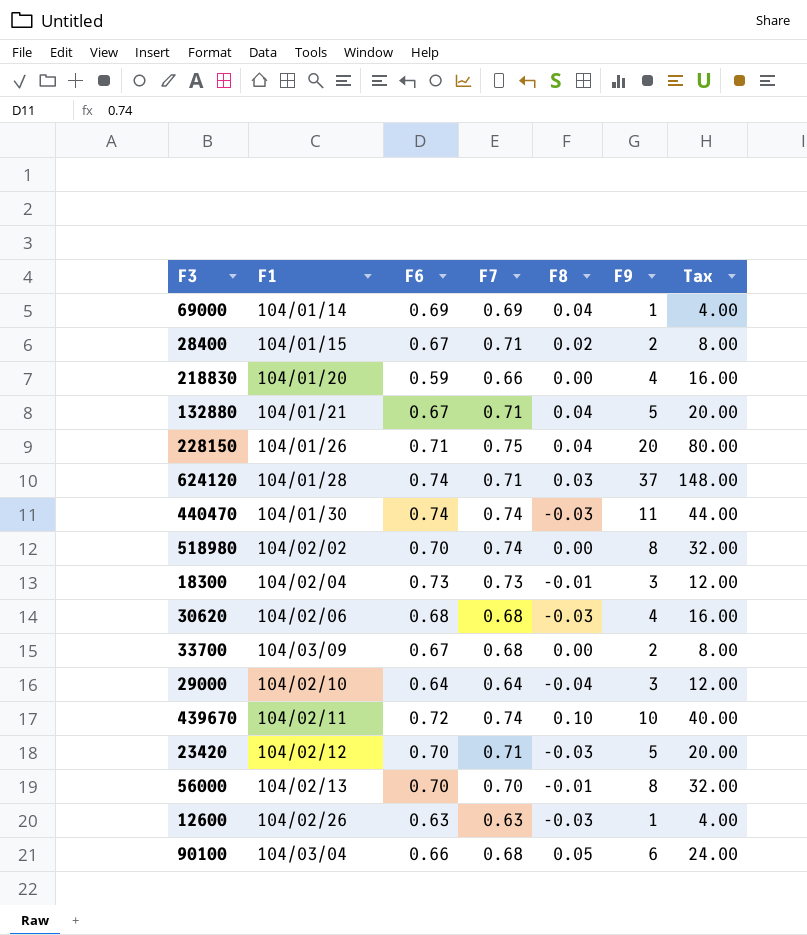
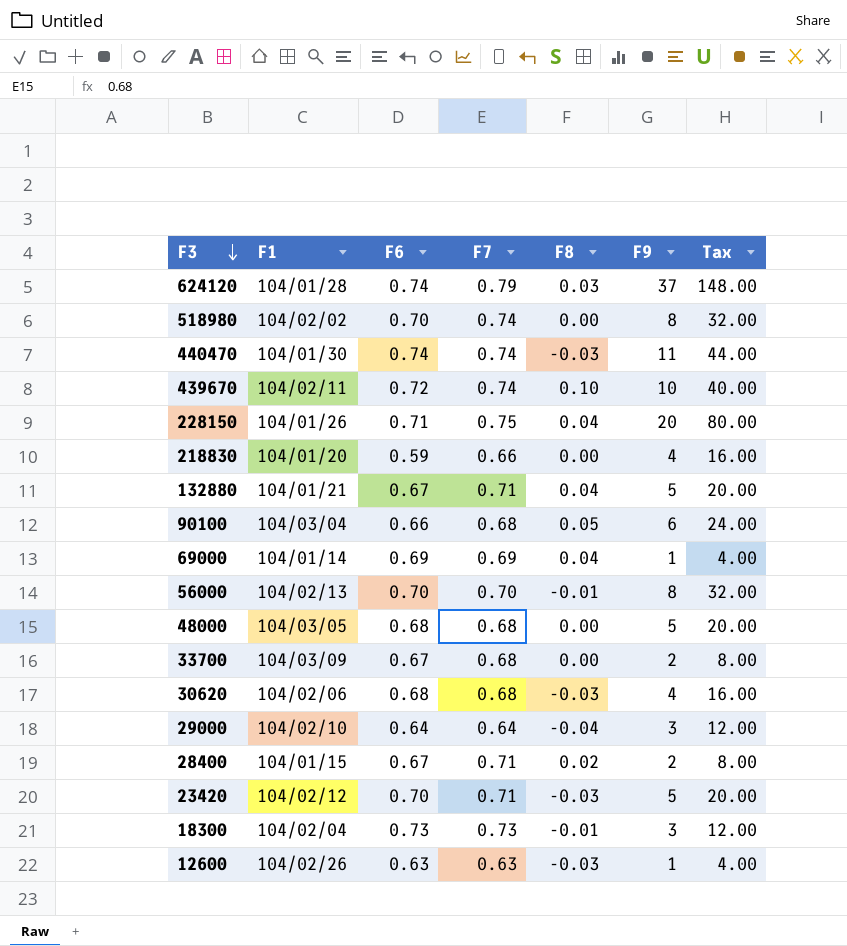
row order: none -> F3 descending
624120 | F7: 0.71 -> 0.79
row 48000: none -> 104/03/05 | 0.68 | 0.68 | 0.00 | 5 | 20.00

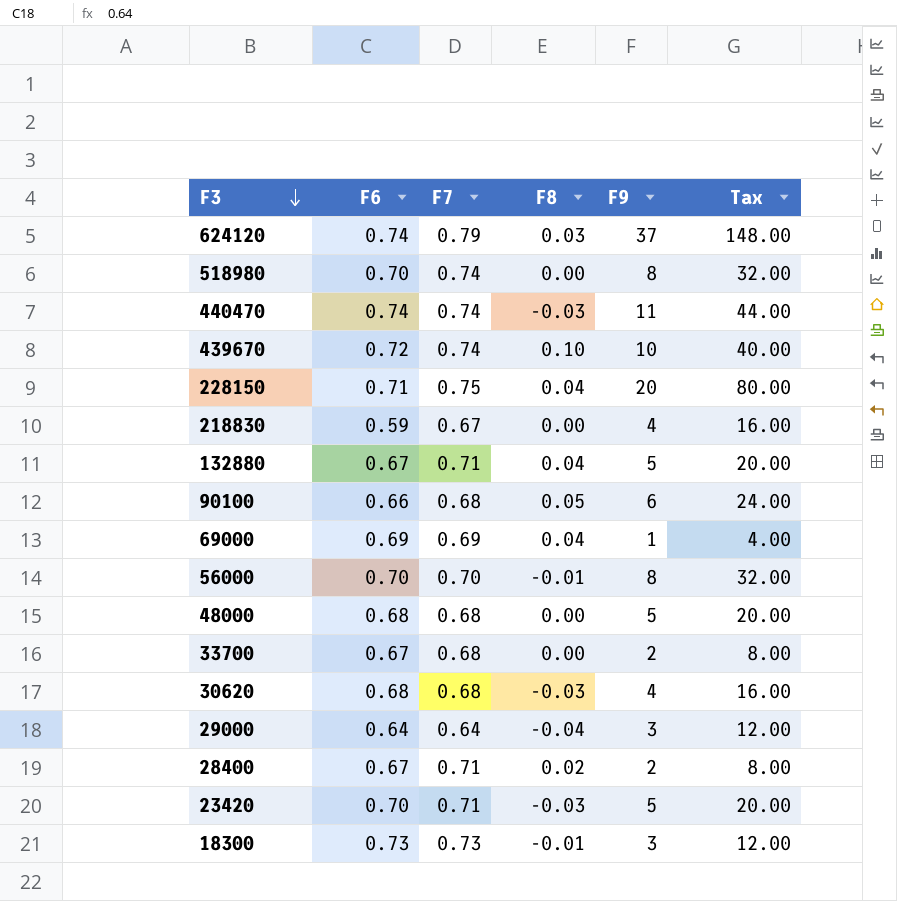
column F1 | position: 2 -> none
row 12600: 104/02/26 | 0.63 | 0.63 | -0.03 | 1 | 4.00 -> none
218830 | F7: 0.66 -> 0.67

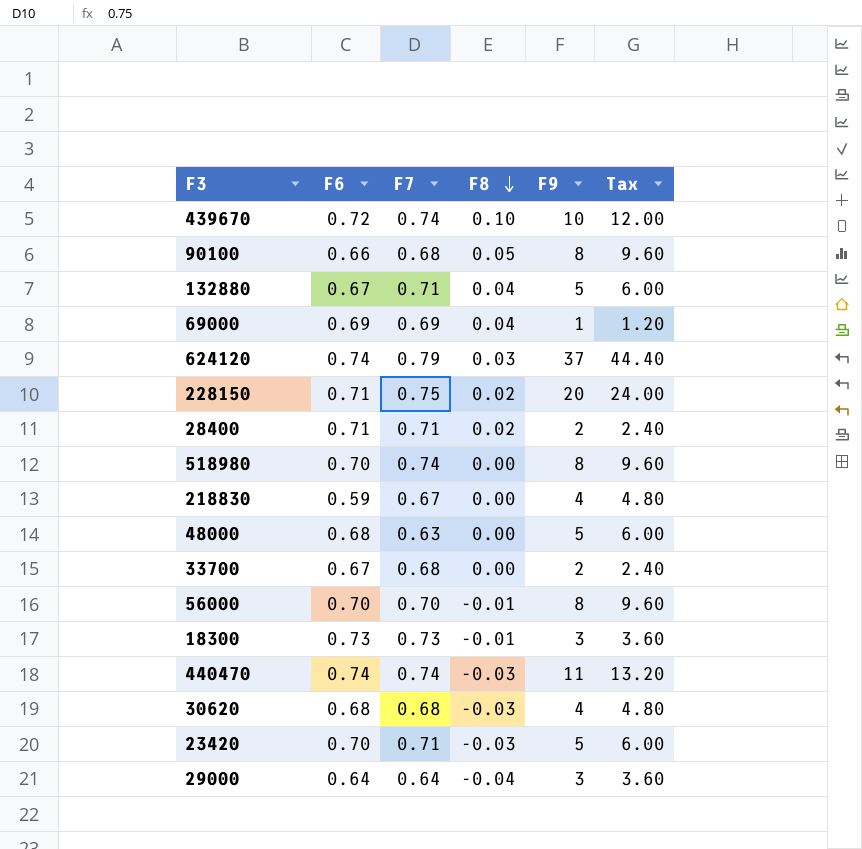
row order: F3 descending -> F8 descending
column Tax | formula: [F9] * 4 -> [F9] * 1.2
90100 | F9: 6 -> 8
228150 | F8: 0.04 -> 0.02
28400 | F6: 0.67 -> 0.71
48000 | F7: 0.68 -> 0.63

